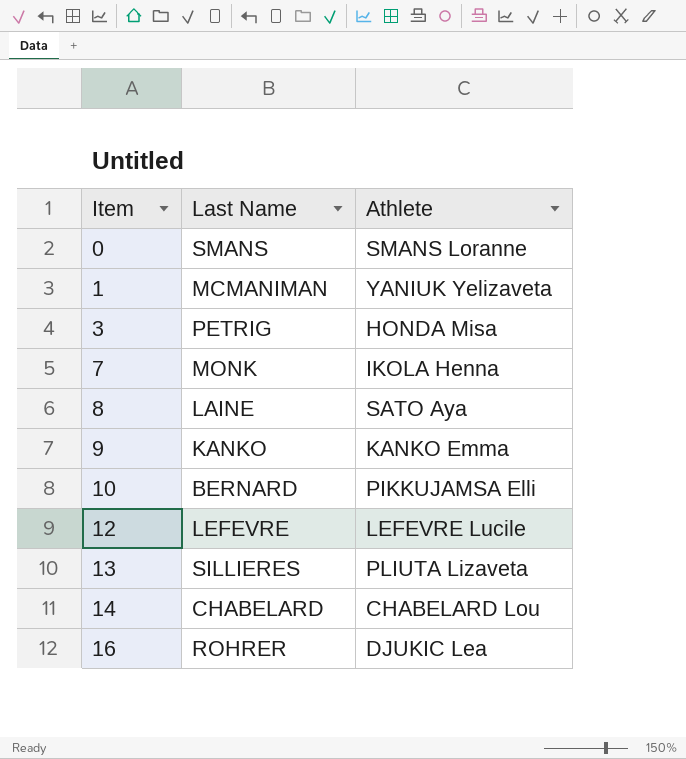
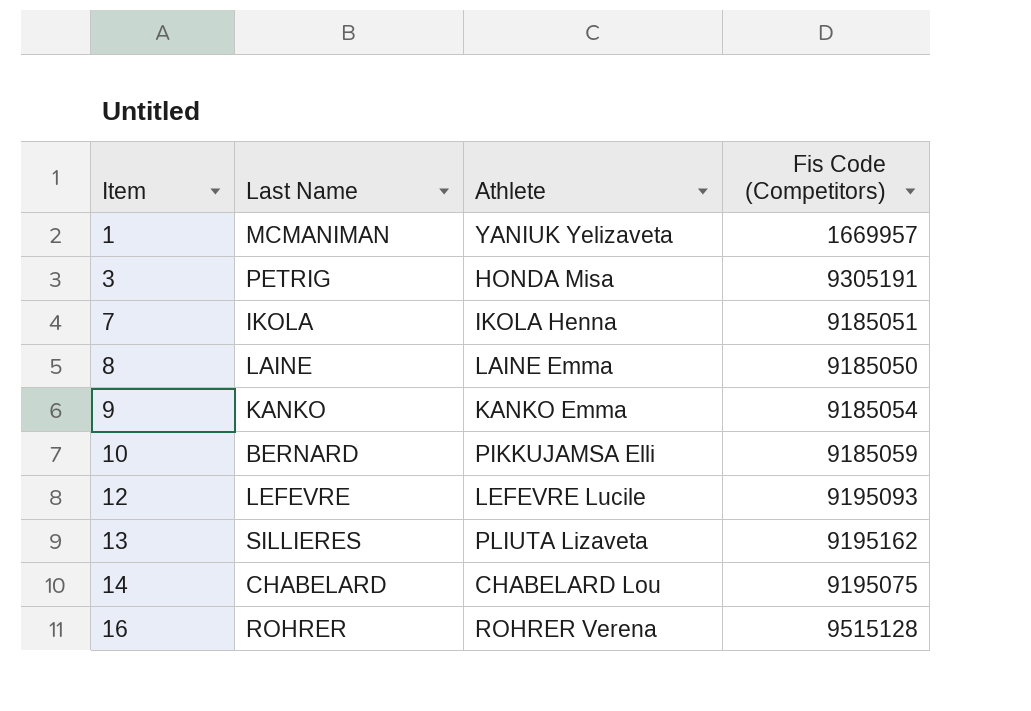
column Fis Code (Competitors) | position: none -> 4
row 0: SMANS | SMANS Loranne -> none
7 | Last Name: MONK -> IKOLA
8 | Athlete: SATO Aya -> LAINE Emma
16 | Athlete: DJUKIC Lea -> ROHRER Verena

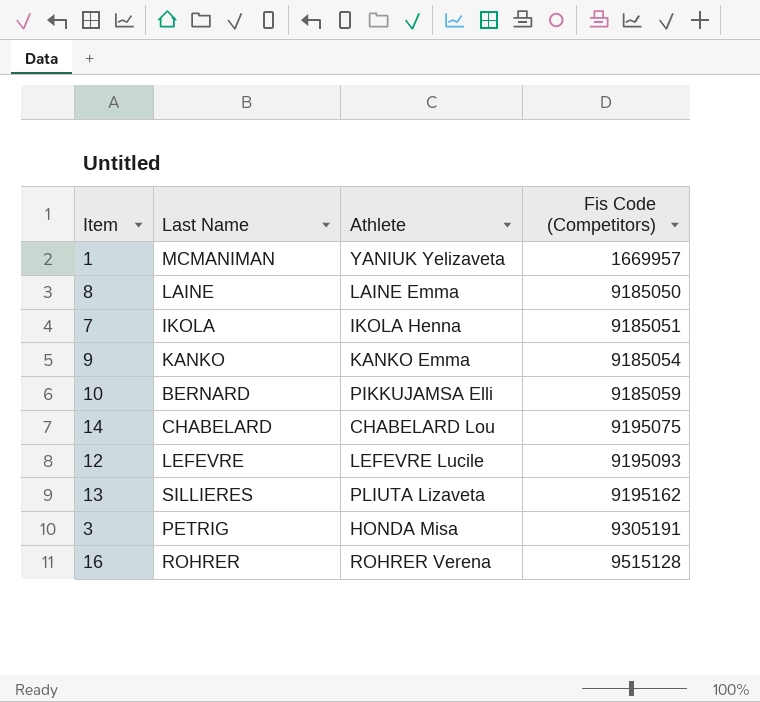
row order: Item ascending -> Fis Code (Competitors) ascending

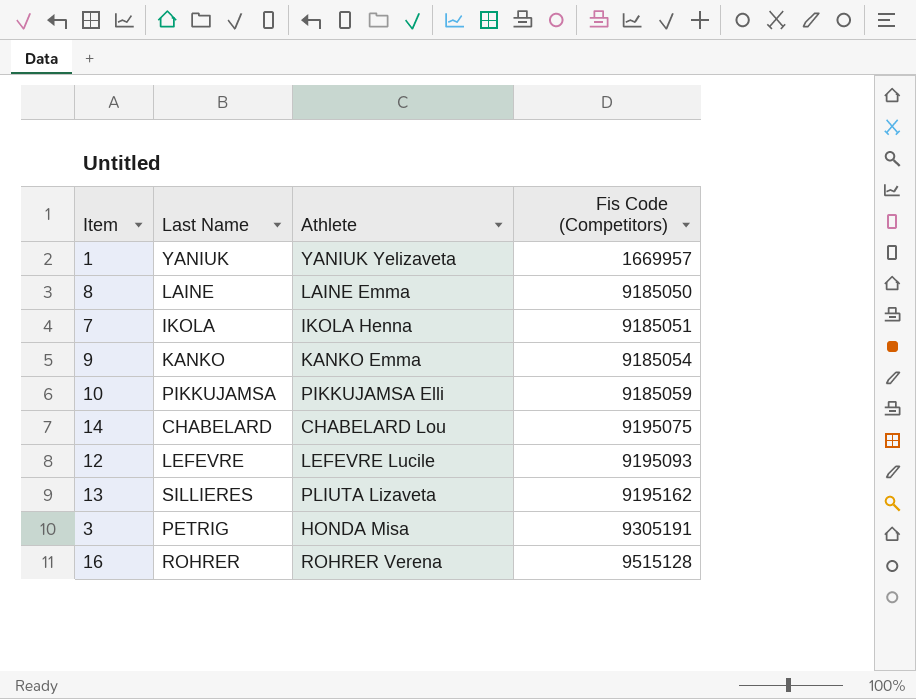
1 | Last Name: MCMANIMAN -> YANIUK
10 | Last Name: BERNARD -> PIKKUJAMSA

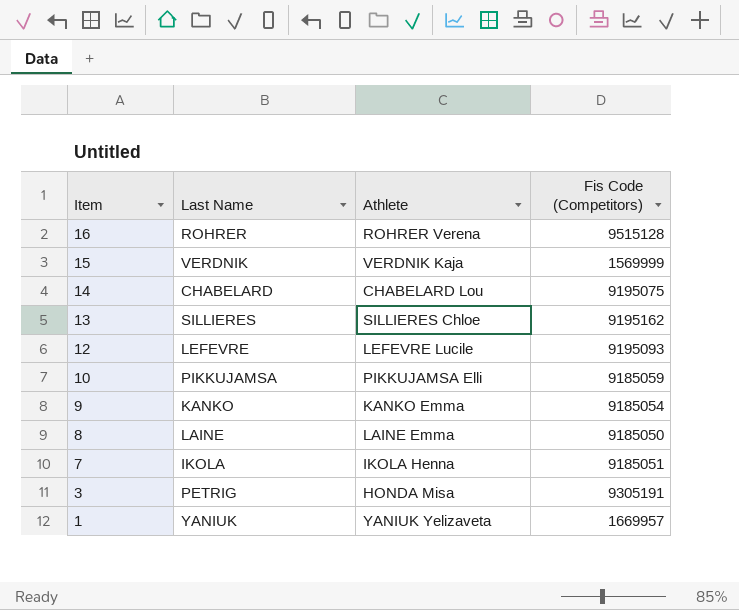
row order: Fis Code (Competitors) ascending -> Item descending
row 15: none -> VERDNIK | VERDNIK Kaja | 1569999
13 | Athlete: PLIUTA Lizaveta -> SILLIERES Chloe

